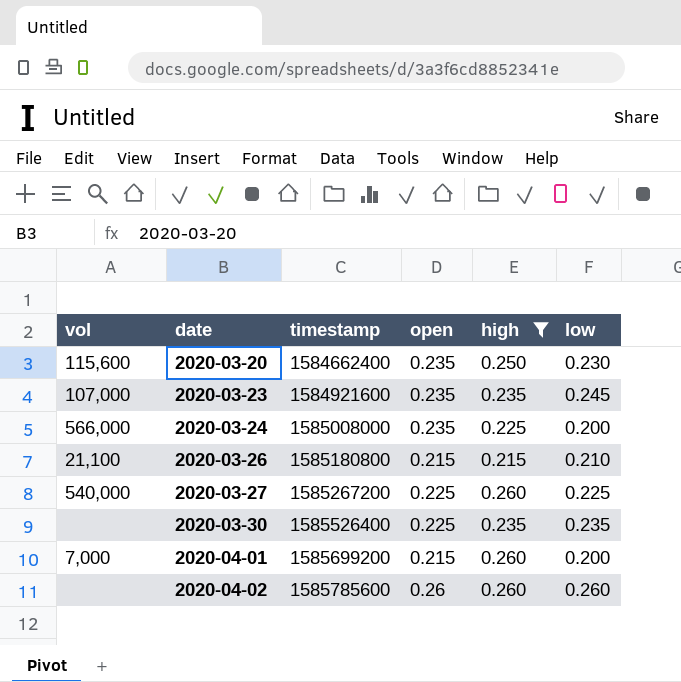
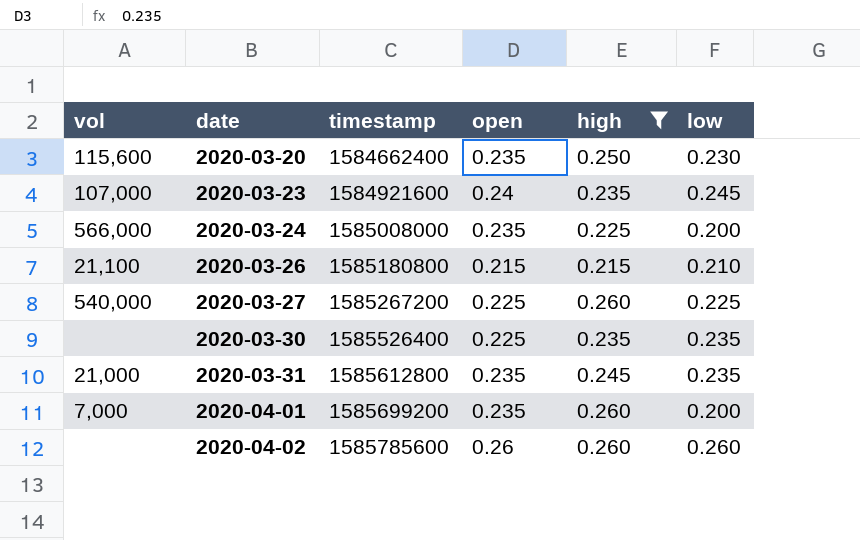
2020-03-23 | open: 0.235 -> 0.24
row 2020-03-31: none -> 21,000 | 1585612800 | 0.235 | 0.245 | 0.235
2020-04-01 | open: 0.215 -> 0.235

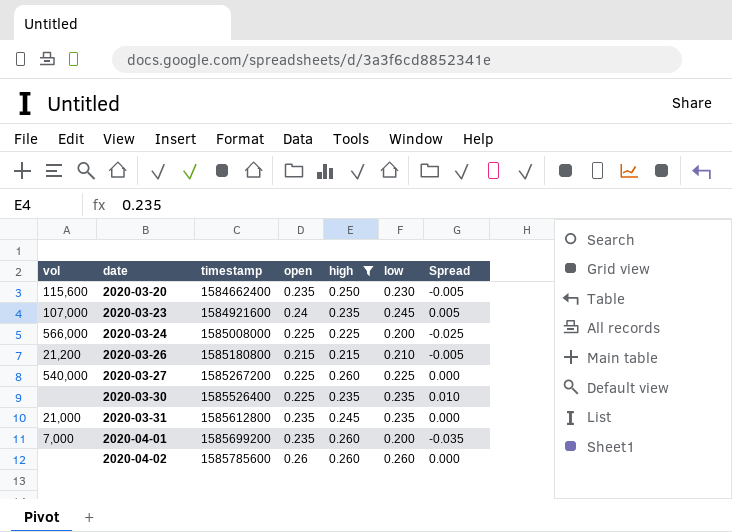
column Spread | formula: none -> [low] - [open]
2020-03-24 | open: 0.235 -> 0.225
2020-03-26 | vol: 21,100 -> 21,200

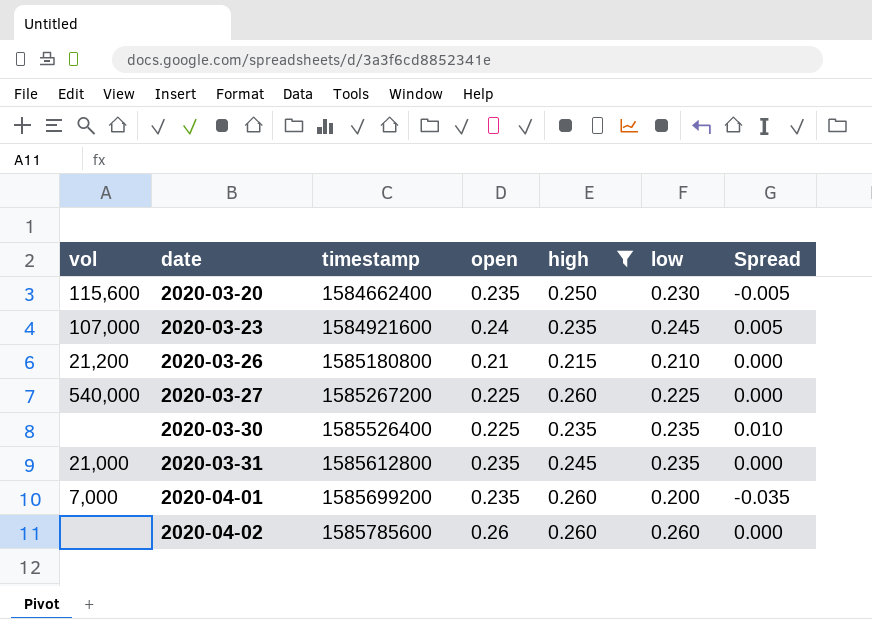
row 2020-03-24: 566,000 | 1585008000 | 0.225 | 0.225 | 0.200 | -0.025 -> none
2020-03-26 | open: 0.215 -> 0.21
2020-03-26 | Spread: -0.005 -> 0.000

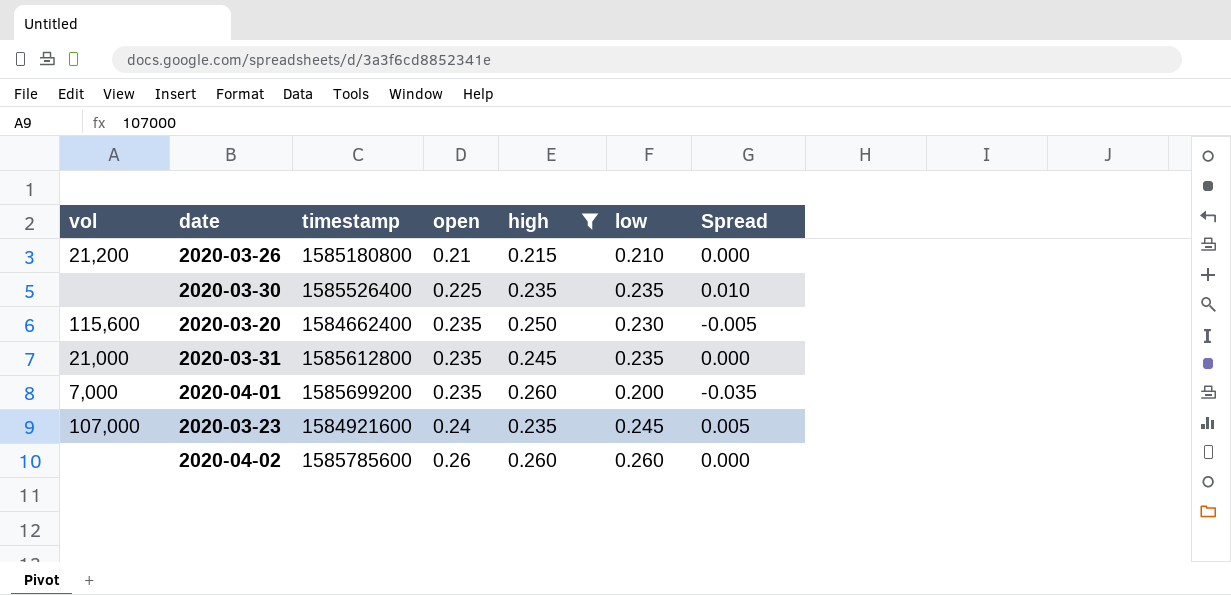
row order: date ascending -> open ascending
row 2020-03-27: 540,000 | 1585267200 | 0.225 | 0.260 | 0.225 | 0.000 -> none

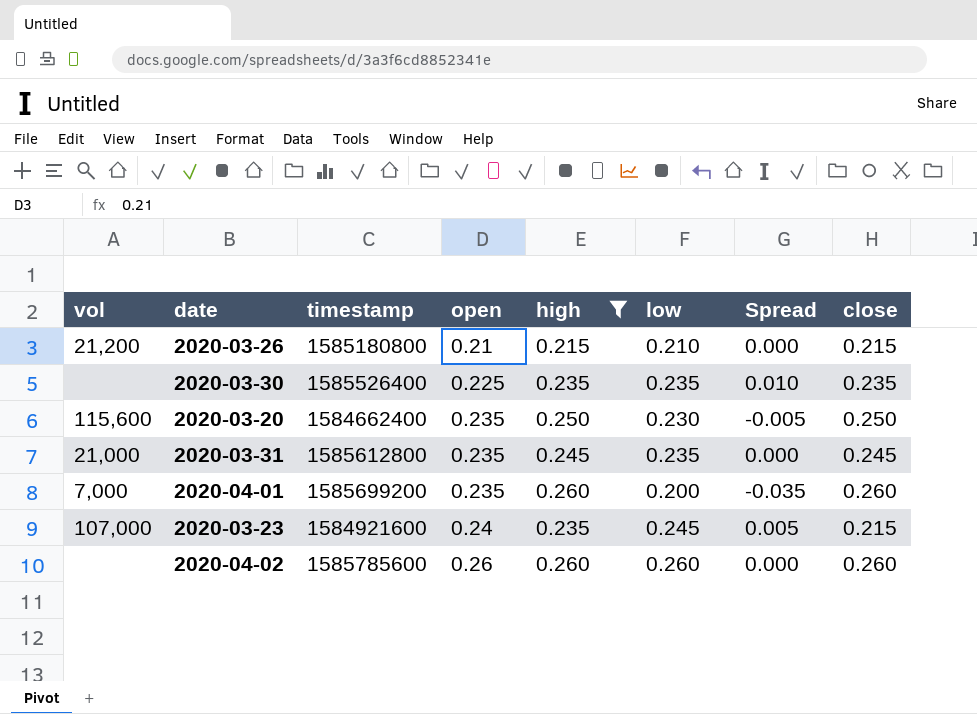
column close | position: none -> 8

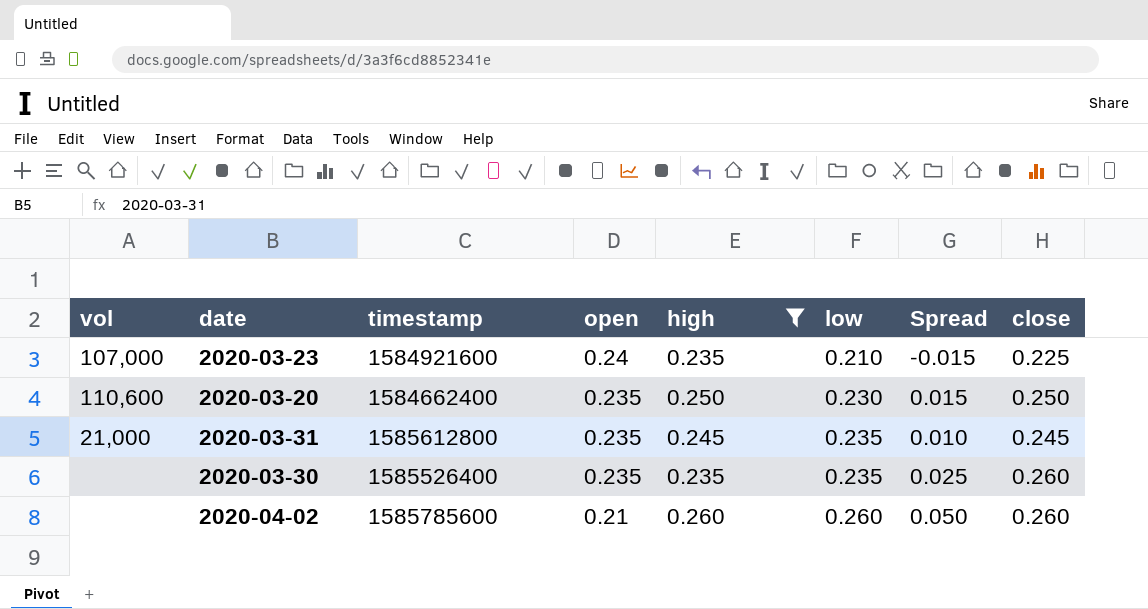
row order: open ascending -> open descending
column Spread | formula: [low] - [open] -> [close] - [open]
row 2020-03-26: 21,200 | 1585180800 | 0.21 | 0.215 | 0.210 | 0.000 | 0.215 -> none
row 2020-04-01: 7,000 | 1585699200 | 0.235 | 0.260 | 0.200 | -0.035 | 0.260 -> none
2020-03-23 | low: 0.245 -> 0.210
2020-03-23 | close: 0.215 -> 0.225
2020-03-20 | vol: 115,600 -> 110,600
2020-03-30 | open: 0.225 -> 0.235
2020-03-30 | close: 0.235 -> 0.260
2020-04-02 | open: 0.26 -> 0.21

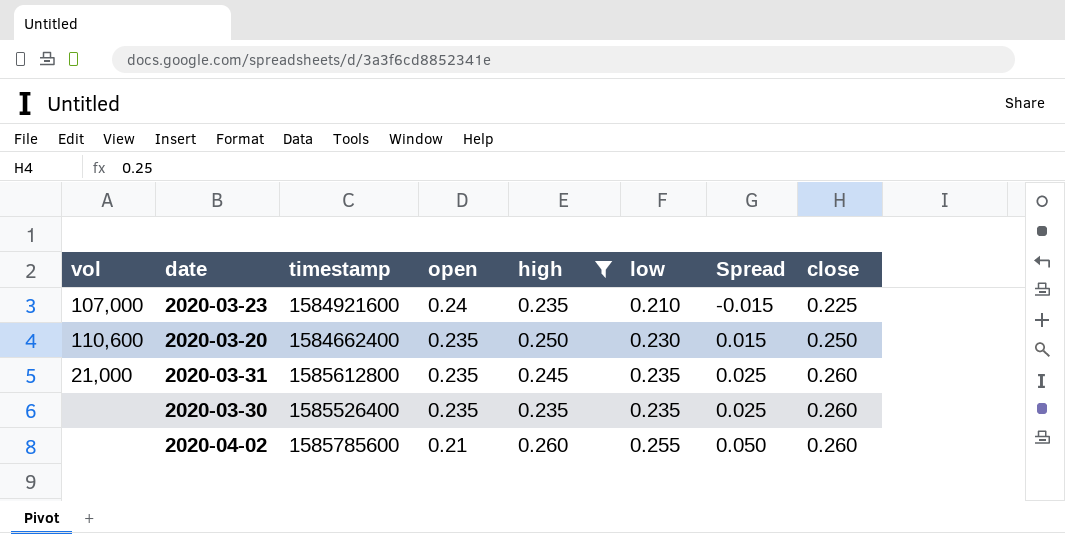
2020-03-31 | Spread: 0.010 -> 0.025
2020-03-31 | close: 0.245 -> 0.260
2020-04-02 | low: 0.260 -> 0.255

